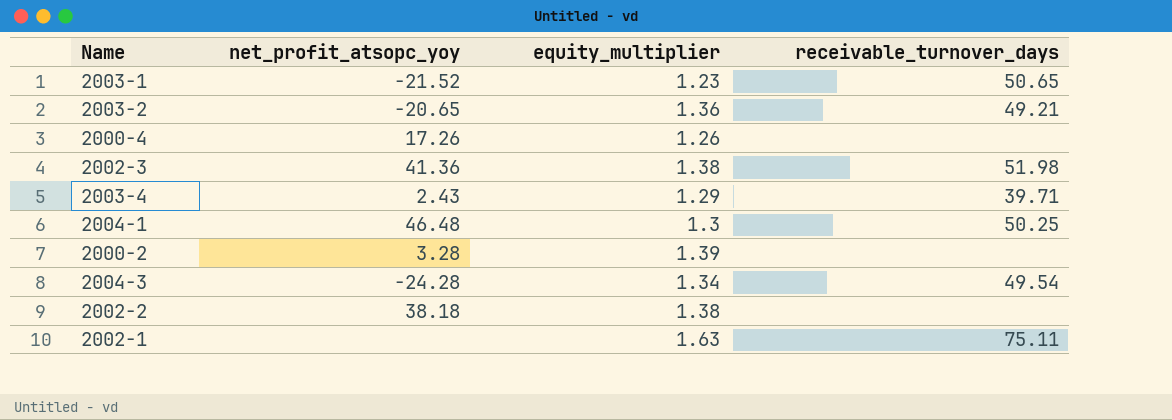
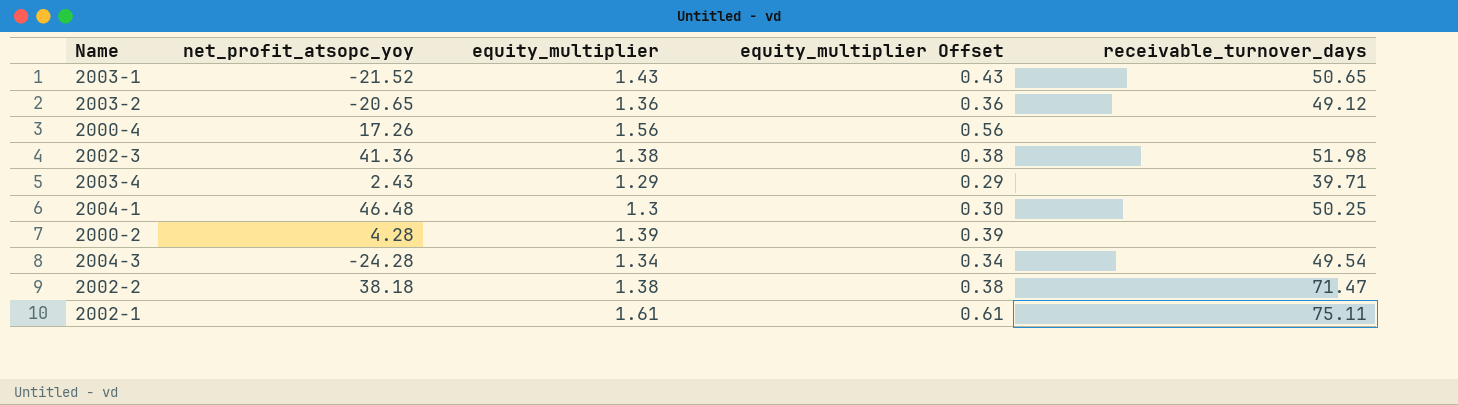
column equity_multiplier Offset | formula: none -> [equity_multiplier] - 1
2003-1 | equity_multiplier: 1.23 -> 1.43
2003-2 | receivable_turnover_days: 49.21 -> 49.12
2000-4 | equity_multiplier: 1.26 -> 1.56
2000-2 | net_profit_atsopc_yoy: 3.28 -> 4.28
2002-2 | receivable_turnover_days: none -> 71.47
2002-1 | equity_multiplier: 1.63 -> 1.61

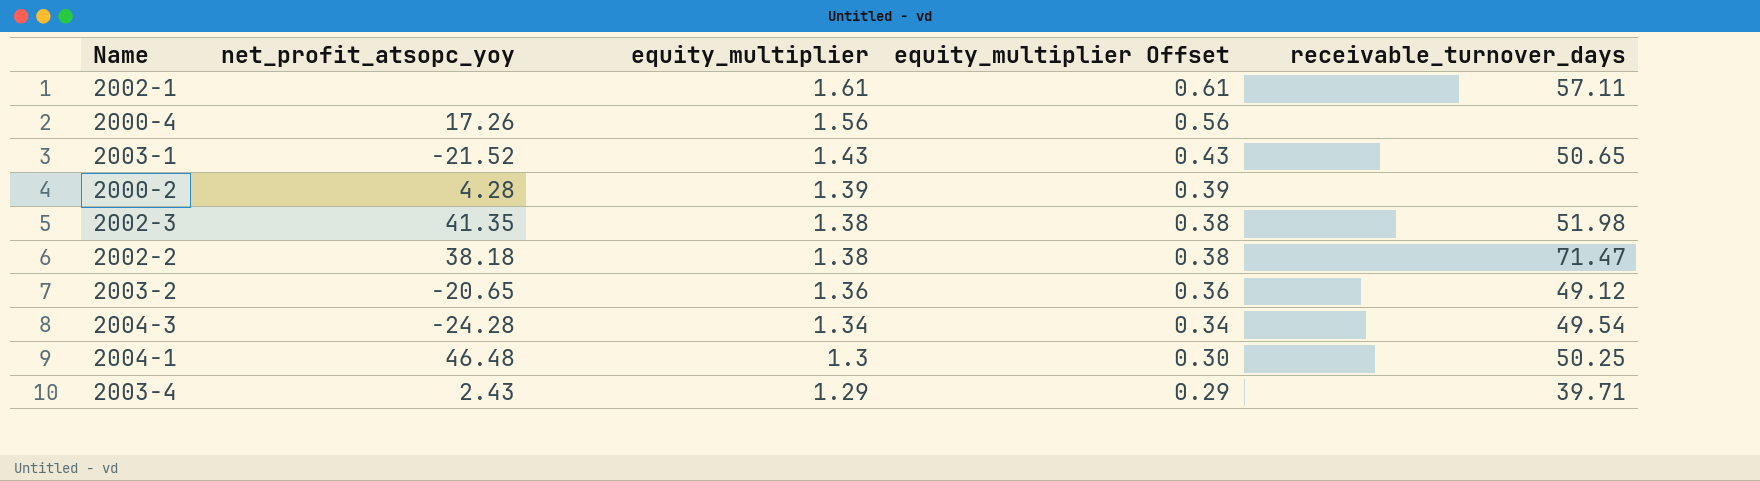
row order: none -> equity_multiplier descending
2002-1 | receivable_turnover_days: 75.11 -> 57.11
2002-3 | net_profit_atsopc_yoy: 41.36 -> 41.35

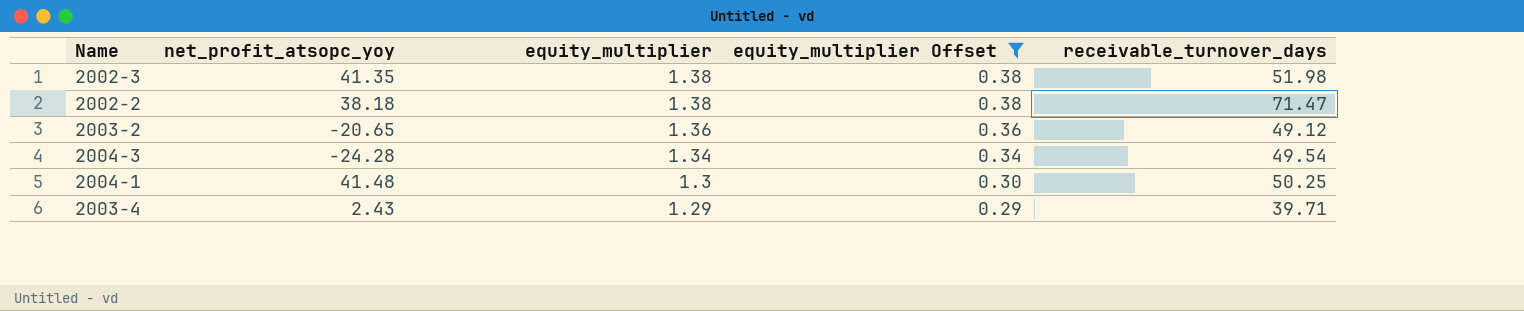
filter: none -> equity_multiplier Offset <= 0.38
2004-1 | net_profit_atsopc_yoy: 46.48 -> 41.48

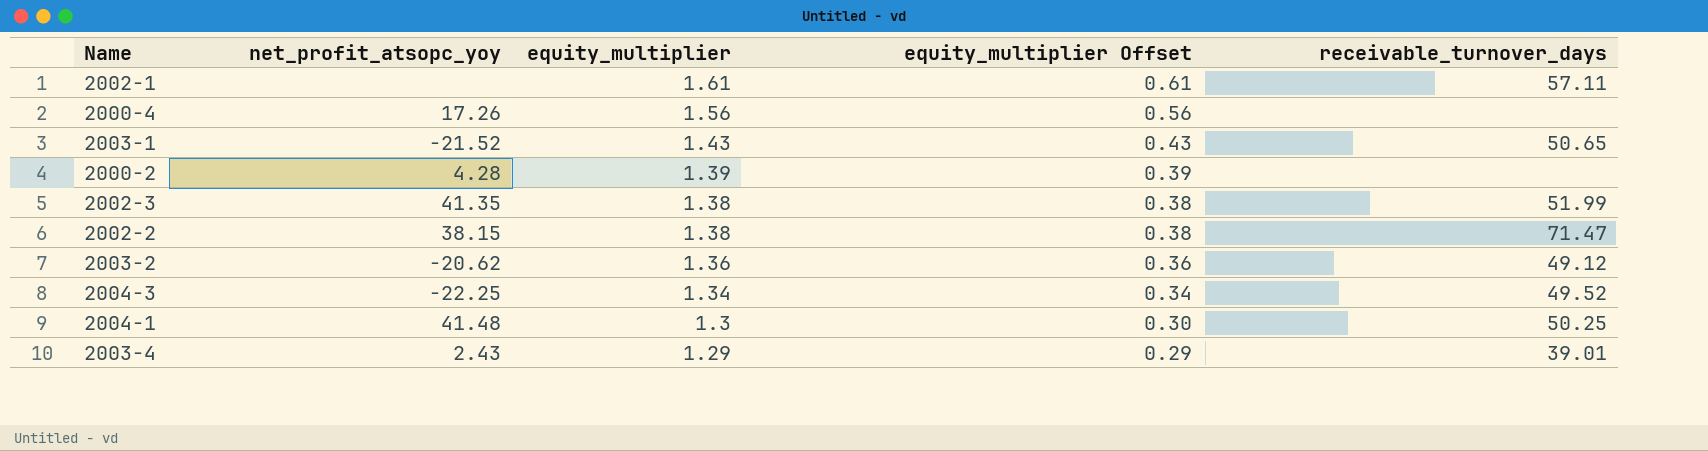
filter: equity_multiplier Offset <= 0.38 -> none
2002-3 | receivable_turnover_days: 51.98 -> 51.99
2002-2 | net_profit_atsopc_yoy: 38.18 -> 38.15
2003-2 | net_profit_atsopc_yoy: -20.65 -> -20.62
2004-3 | net_profit_atsopc_yoy: -24.28 -> -22.25
2004-3 | receivable_turnover_days: 49.54 -> 49.52
2003-4 | receivable_turnover_days: 39.71 -> 39.01

